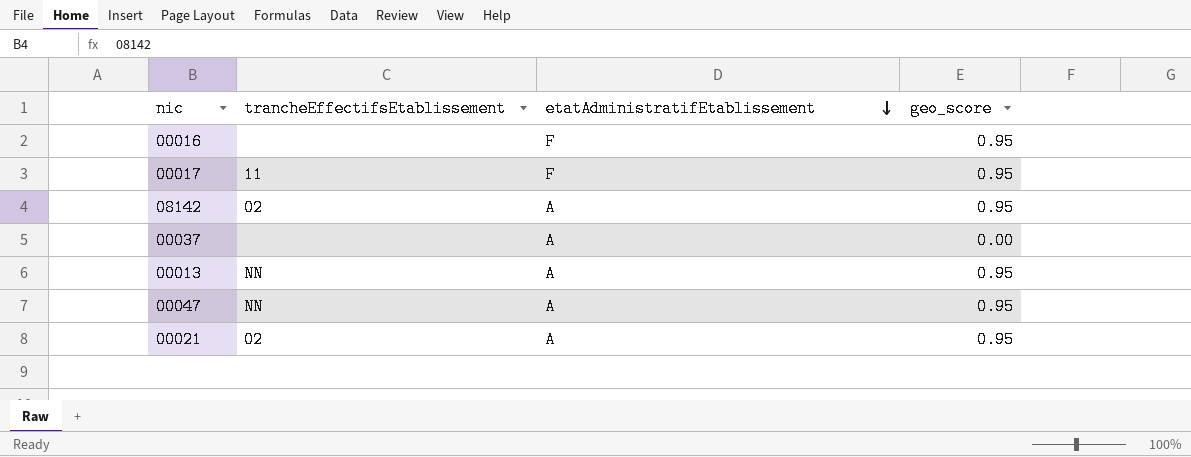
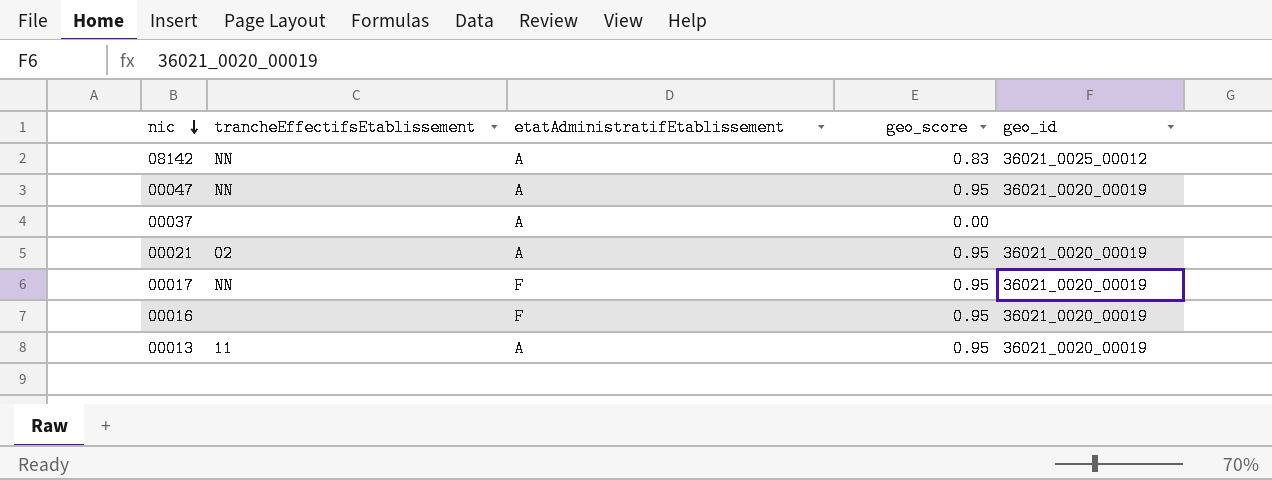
row order: etatAdministratifEtablissement descending -> nic descending
column geo_id | position: none -> 5
08142 | trancheEffectifsEtablissement: 02 -> NN
08142 | geo_score: 0.95 -> 0.83
00017 | trancheEffectifsEtablissement: 11 -> NN
00013 | trancheEffectifsEtablissement: NN -> 11

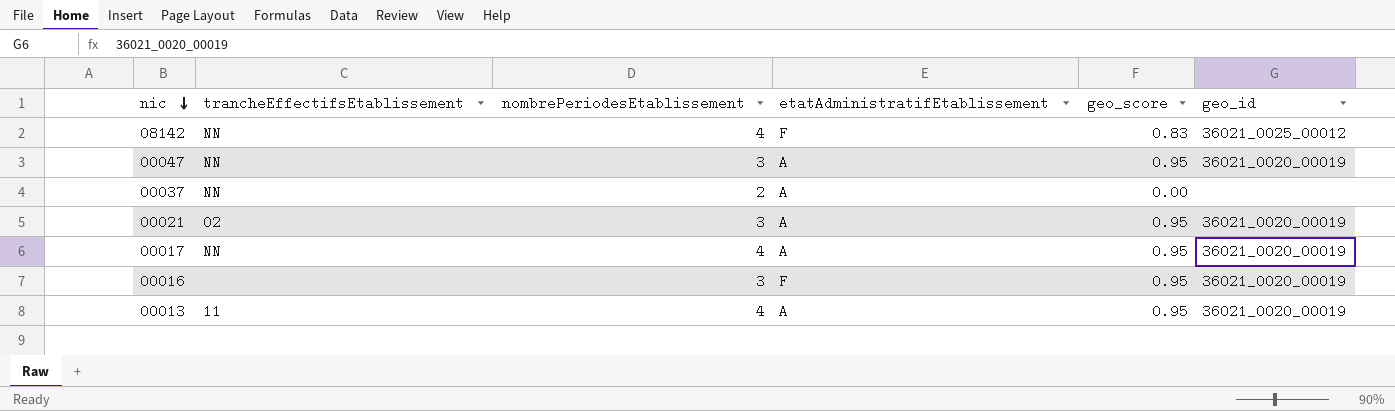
column nombrePeriodesEtablissement | position: none -> 3
08142 | etatAdministratifEtablissement: A -> F
00037 | trancheEffectifsEtablissement: none -> NN
00017 | etatAdministratifEtablissement: F -> A

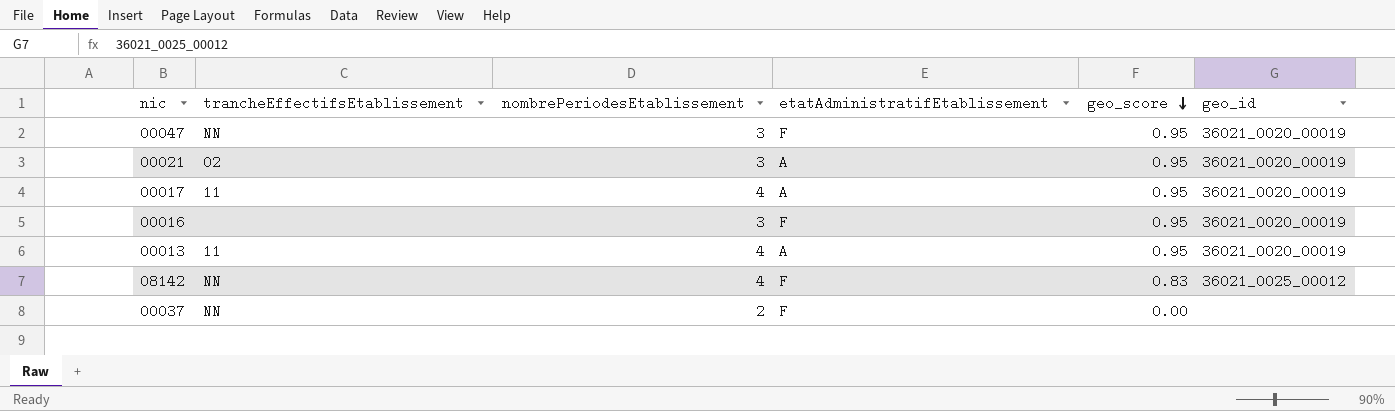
row order: nic descending -> geo_score descending
00047 | etatAdministratifEtablissement: A -> F
00017 | trancheEffectifsEtablissement: NN -> 11
00037 | etatAdministratifEtablissement: A -> F

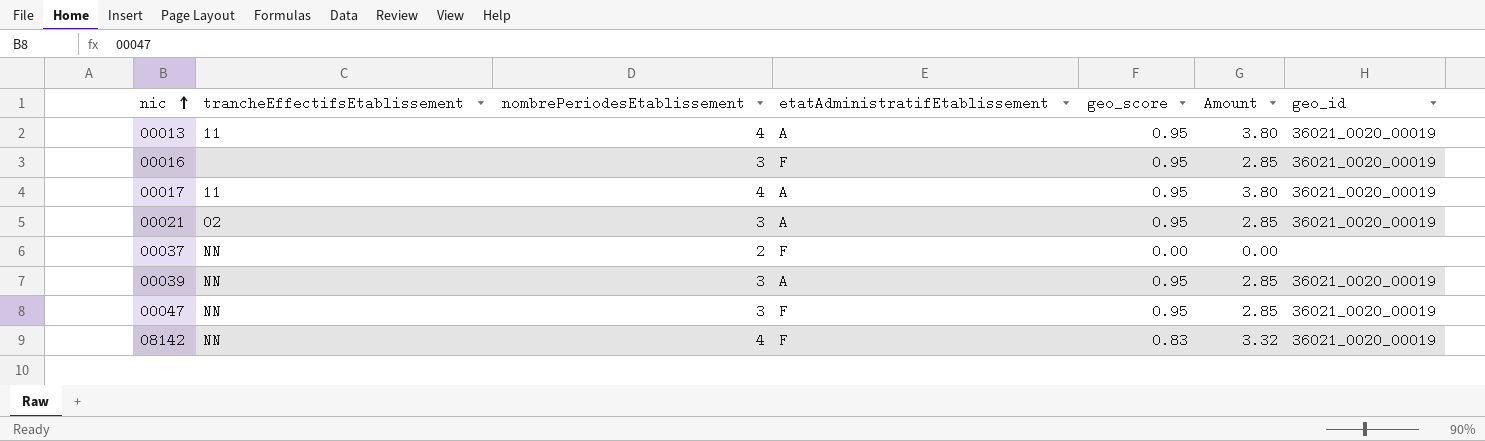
row order: geo_score descending -> nic ascending
column Amount | formula: none -> [nombrePeriodesEtablissement] * [geo_score]
row 00039: none -> NN | 3 | A | 0.95 | 2.85 | 36021_0020_00019
08142 | geo_id: 36021_0025_00012 -> 36021_0020_00019

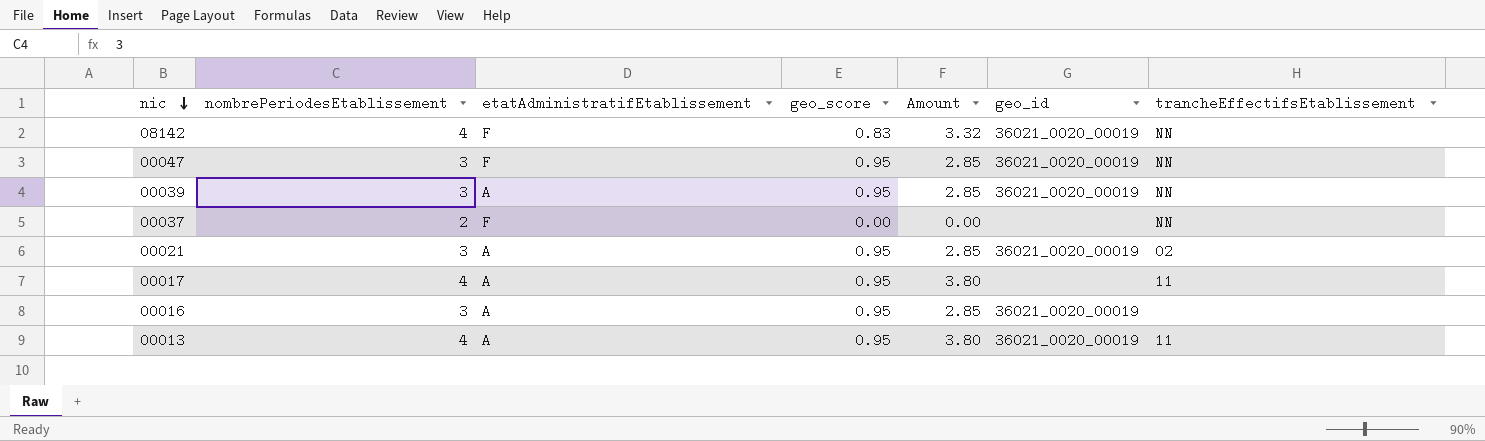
row order: nic ascending -> nic descending
column trancheEffectifsEtablissement | position: 2 -> 7
00017 | geo_id: 36021_0020_00019 -> none
00016 | etatAdministratifEtablissement: F -> A

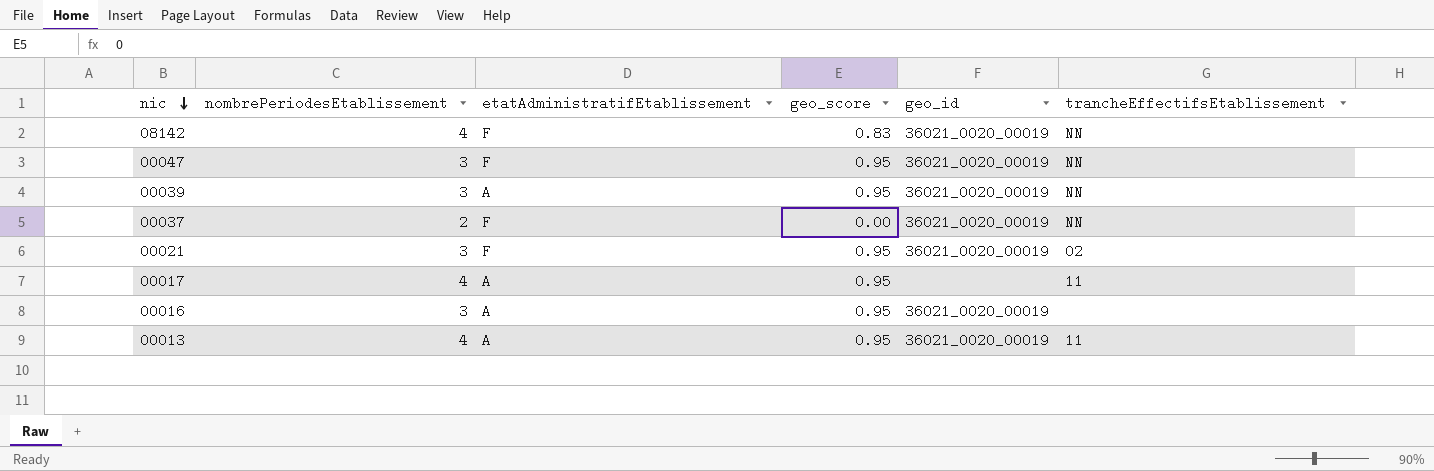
column Amount | formula: [nombrePeriodesEtablissement] * [geo_score] -> none
00037 | geo_id: none -> 36021_0020_00019
00021 | etatAdministratifEtablissement: A -> F

